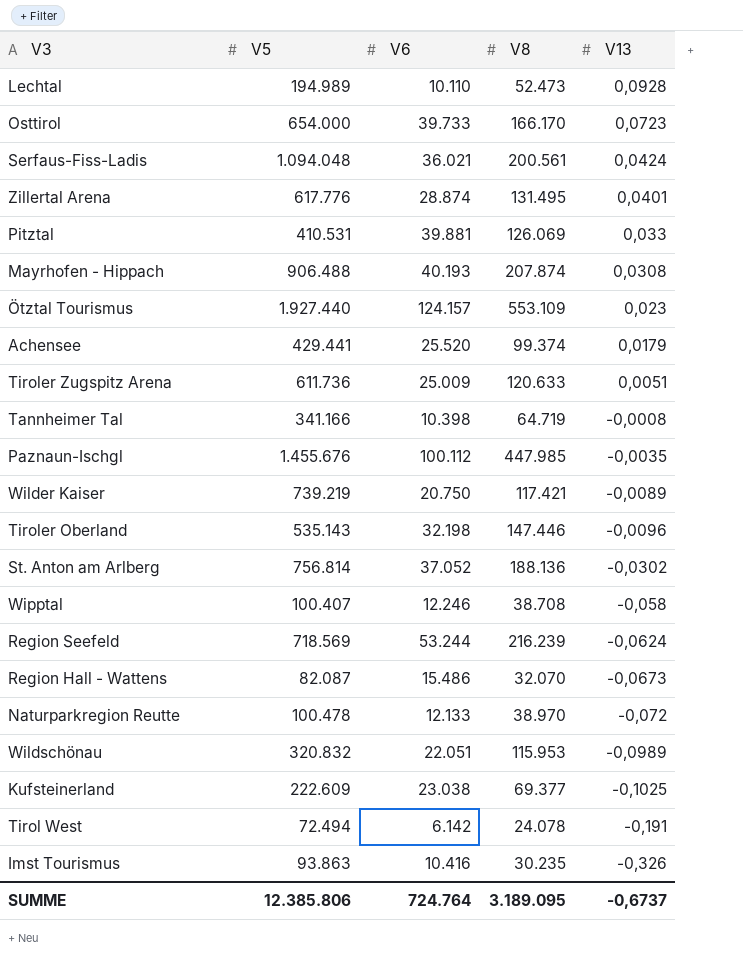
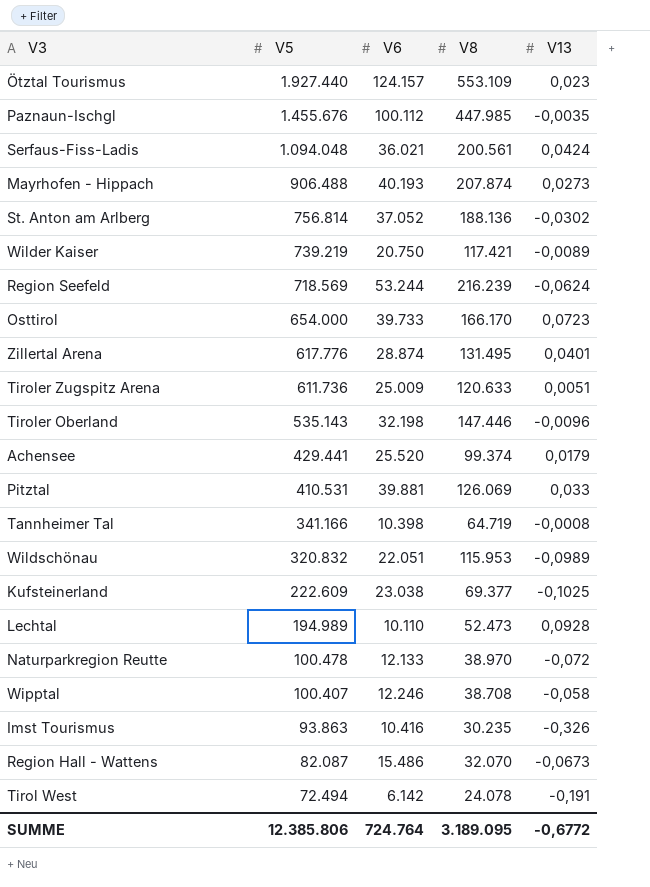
row order: V13 descending -> V5 descending
Mayrhofen - Hippach | V13: 0,0308 -> 0,0273
SUMME | V13: -0,6737 -> -0,6772

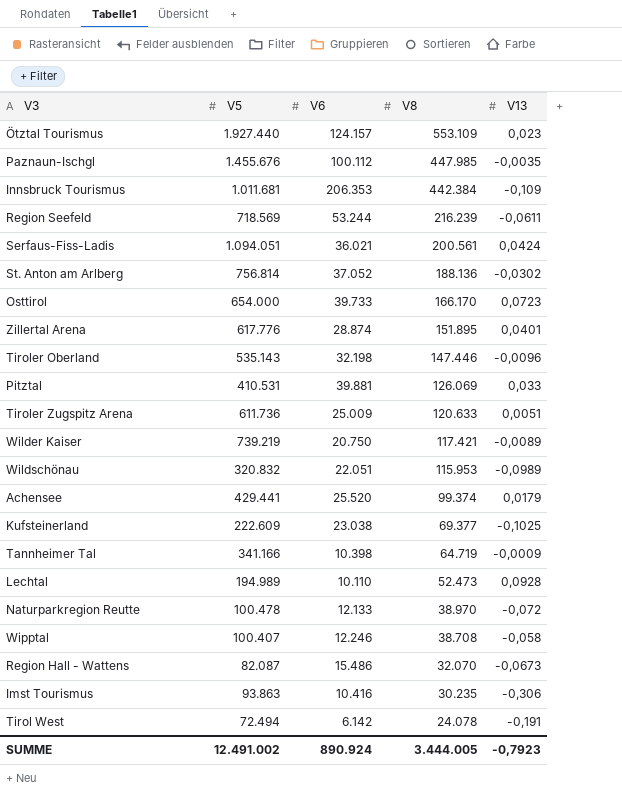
row order: V5 descending -> V8 descending
row Mayrhofen - Hippach: 906.488 | 40.193 | 207.874 | 0,0273 -> none
row Innsbruck Tourismus: none -> 1.011.681 | 206.353 | 442.384 | -0,109
Region Seefeld | V13: -0,0624 -> -0,0611
Serfaus-Fiss-Ladis | V5: 1.094.048 -> 1.094.051
Zillertal Arena | V8: 131.495 -> 151.895
Tannheimer Tal | V13: -0,0008 -> -0,0009
Imst Tourismus | V13: -0,326 -> -0,306
SUMME | V5: 12.385.806 -> 12.491.002
SUMME | V6: 724.764 -> 890.924
SUMME | V8: 3.189.095 -> 3.444.005
SUMME | V13: -0,6772 -> -0,7923

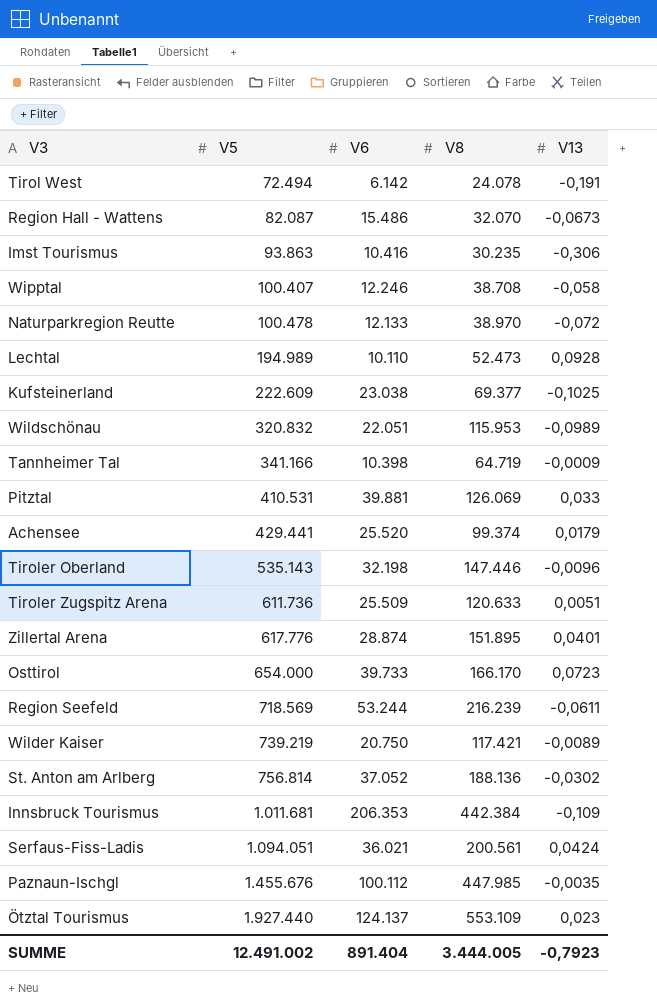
row order: V8 descending -> V5 ascending
Tiroler Zugspitz Arena | V6: 25.009 -> 25.509
Ötztal Tourismus | V6: 124.157 -> 124.137
SUMME | V6: 890.924 -> 891.404

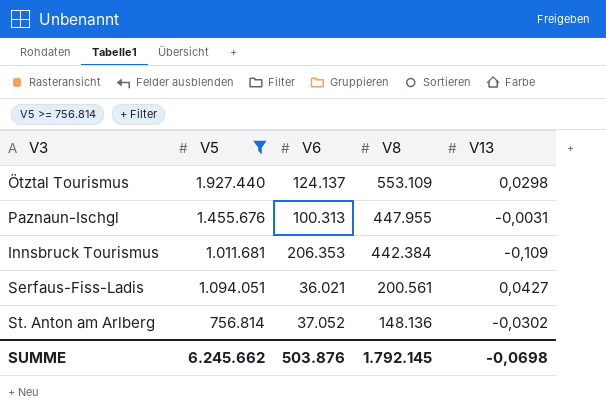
filter: none -> V5 >= 756.814
row order: V5 ascending -> V8 descending
Ötztal Tourismus | V13: 0,023 -> 0,0298
Paznaun-Ischgl | V6: 100.112 -> 100.313
Paznaun-Ischgl | V8: 447.985 -> 447.955
Paznaun-Ischgl | V13: -0,0035 -> -0,0031
Serfaus-Fiss-Ladis | V13: 0,0424 -> 0,0427
St. Anton am Arlberg | V8: 188.136 -> 148.136
SUMME | V5: 12.491.002 -> 6.245.662
SUMME | V6: 891.404 -> 503.876
SUMME | V8: 3.444.005 -> 1.792.145
SUMME | V13: -0,7923 -> -0,0698

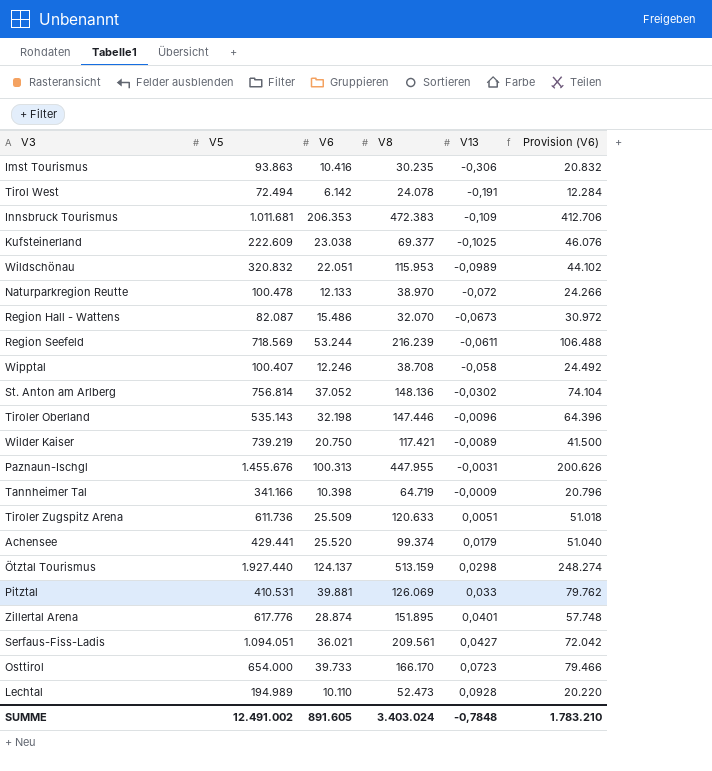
filter: V5 >= 756.814 -> none
row order: V8 descending -> V13 ascending
column Provision (V6) | formula: none -> [V6] * 2
Innsbruck Tourismus | V8: 442.384 -> 472.383
Ötztal Tourismus | V8: 553.109 -> 513.159
Serfaus-Fiss-Ladis | V8: 200.561 -> 209.561
SUMME | V5: 6.245.662 -> 12.491.002
SUMME | V6: 503.876 -> 891.605
SUMME | V8: 1.792.145 -> 3.403.024
SUMME | V13: -0,0698 -> -0,7848

